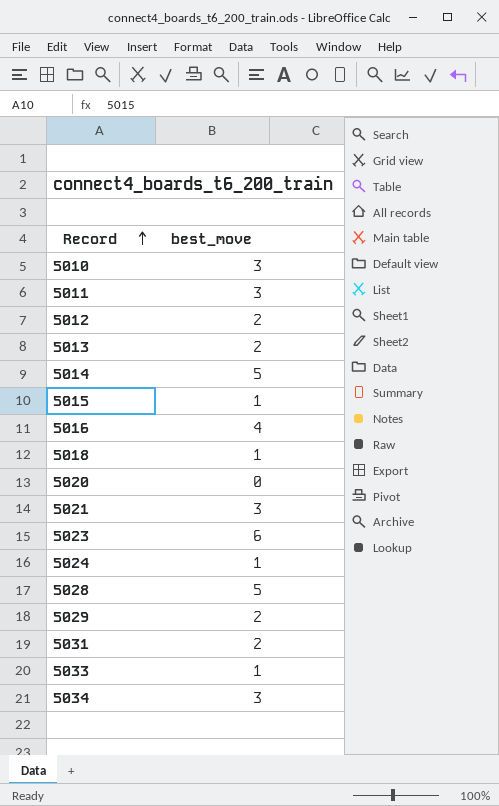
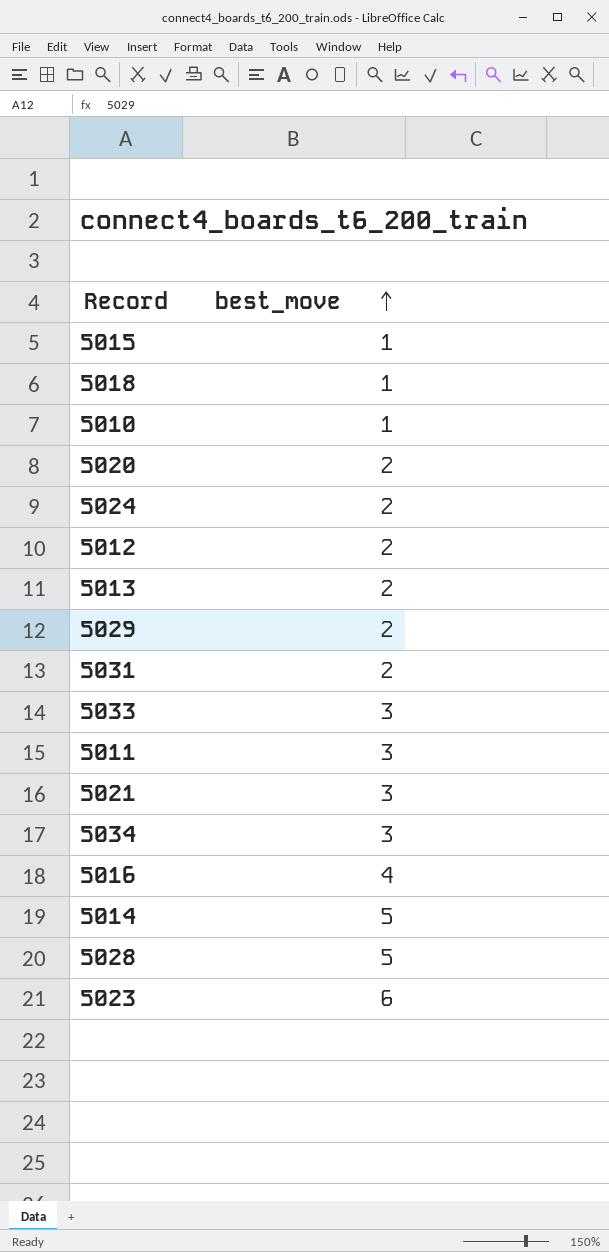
row order: Record ascending -> best_move ascending
5010 | best_move: 3 -> 1
5020 | best_move: 0 -> 2
5024 | best_move: 1 -> 2
5033 | best_move: 1 -> 3

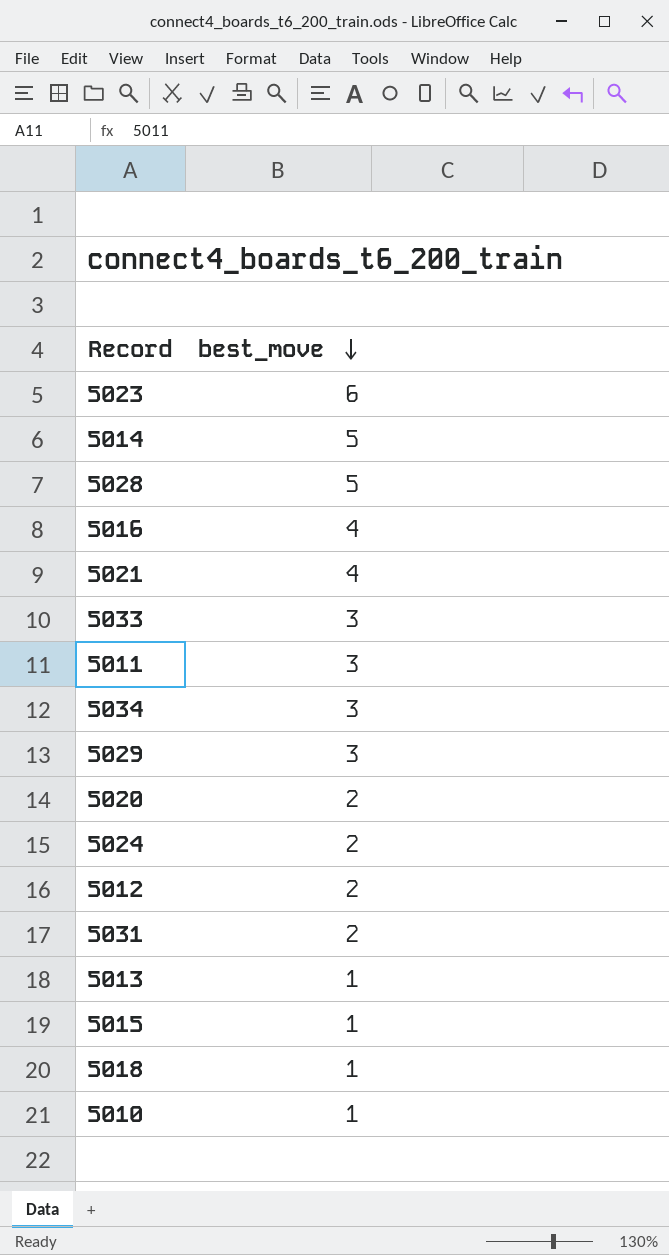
row order: best_move ascending -> best_move descending
5021 | best_move: 3 -> 4
5029 | best_move: 2 -> 3
5013 | best_move: 2 -> 1

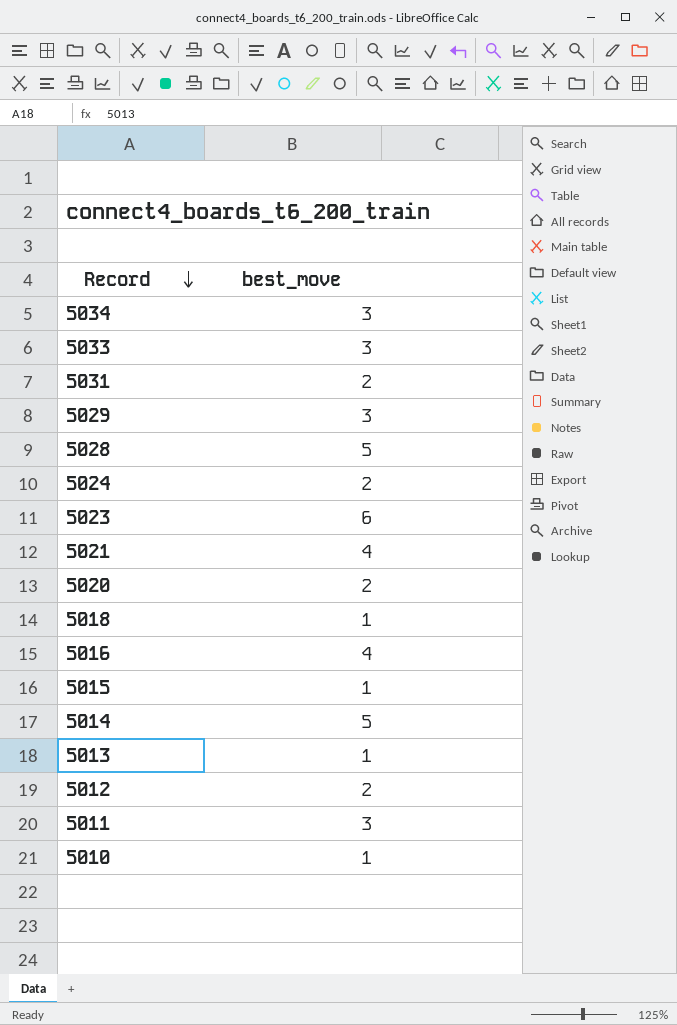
row order: best_move descending -> Record descending

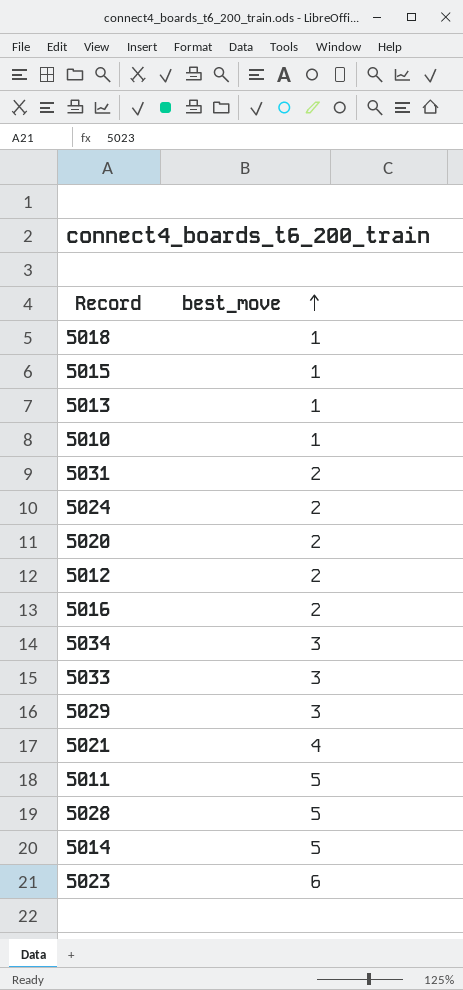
row order: Record descending -> best_move ascending
5016 | best_move: 4 -> 2
5011 | best_move: 3 -> 5

